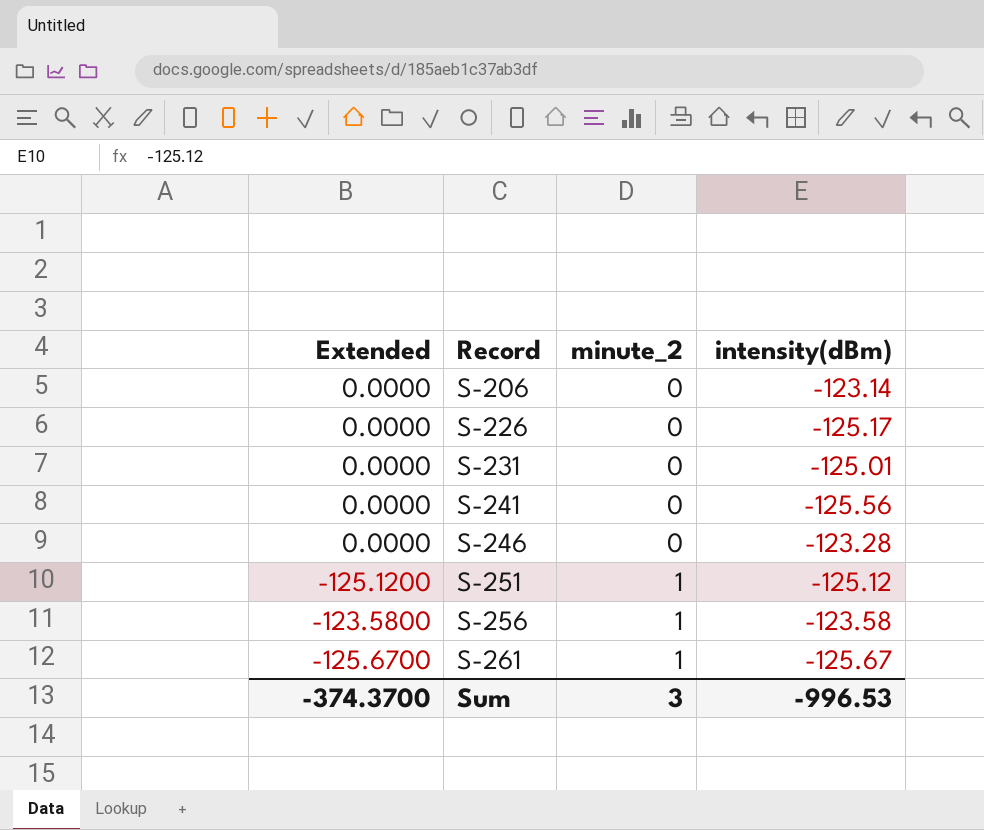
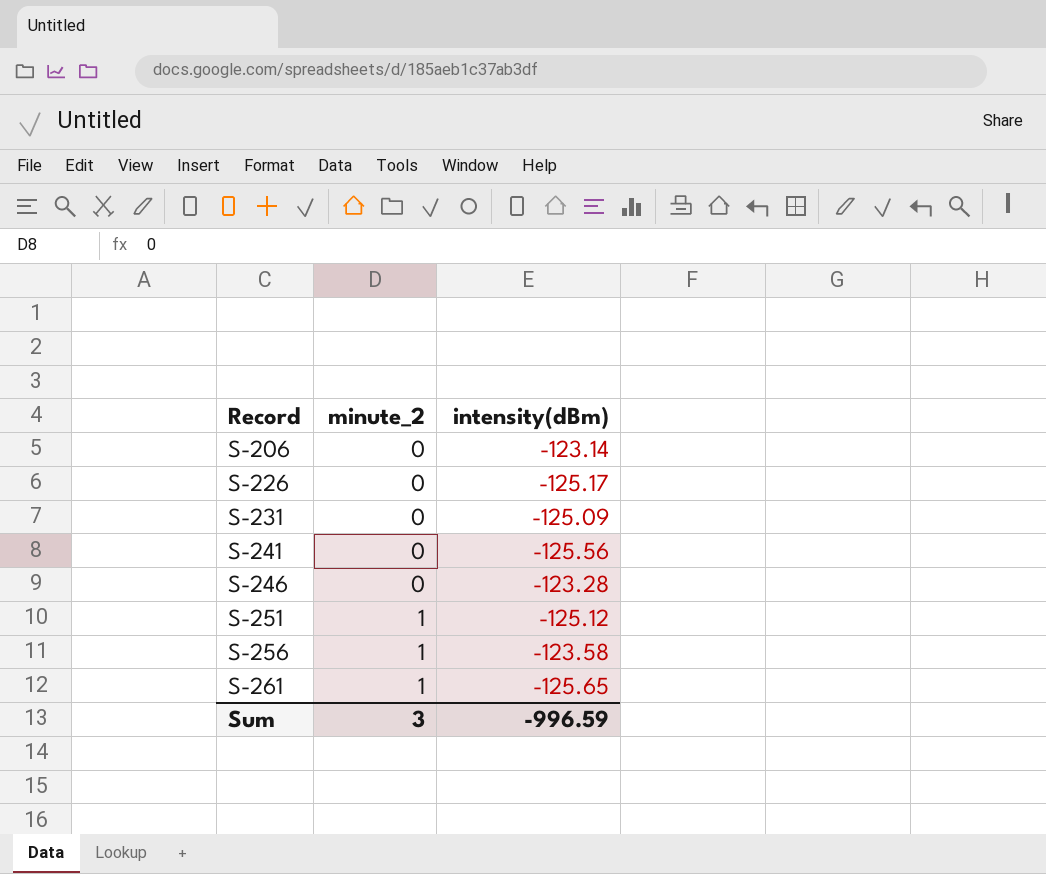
column Extended | formula: [minute_2] * [intensity(dBm)] -> none
S-231 | intensity(dBm): -125.01 -> -125.09
S-261 | intensity(dBm): -125.67 -> -125.65
Sum | intensity(dBm): -996.53 -> -996.59

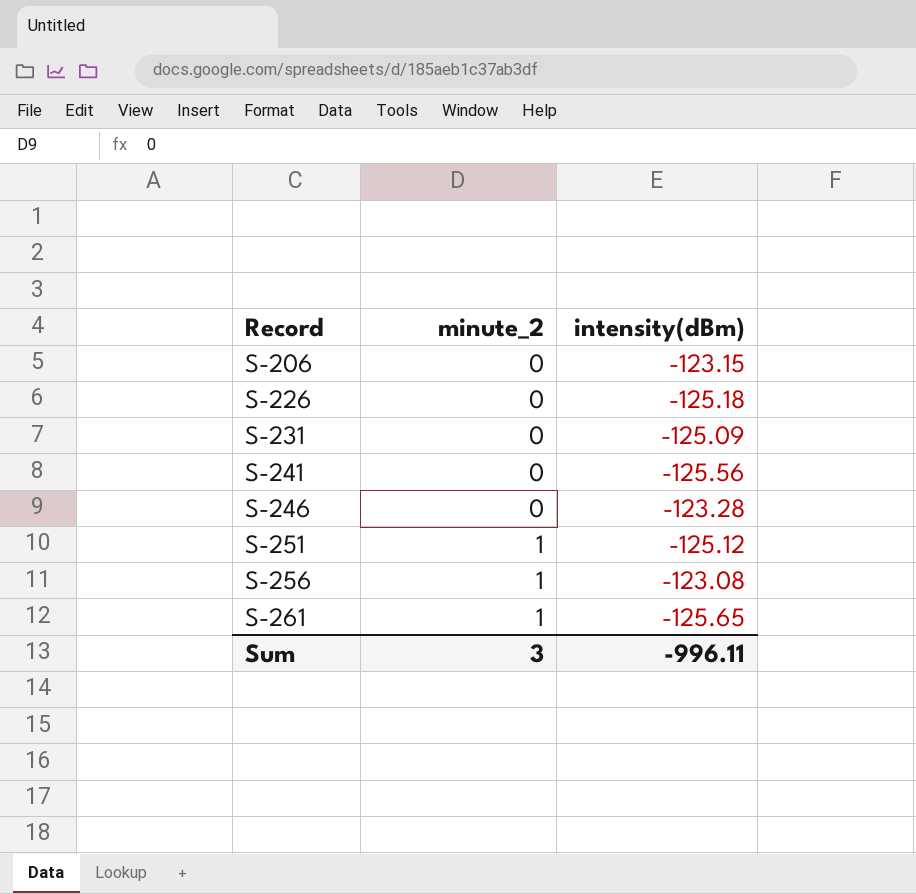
S-206 | intensity(dBm): -123.14 -> -123.15
S-226 | intensity(dBm): -125.17 -> -125.18
S-256 | intensity(dBm): -123.58 -> -123.08
Sum | intensity(dBm): -996.59 -> -996.11

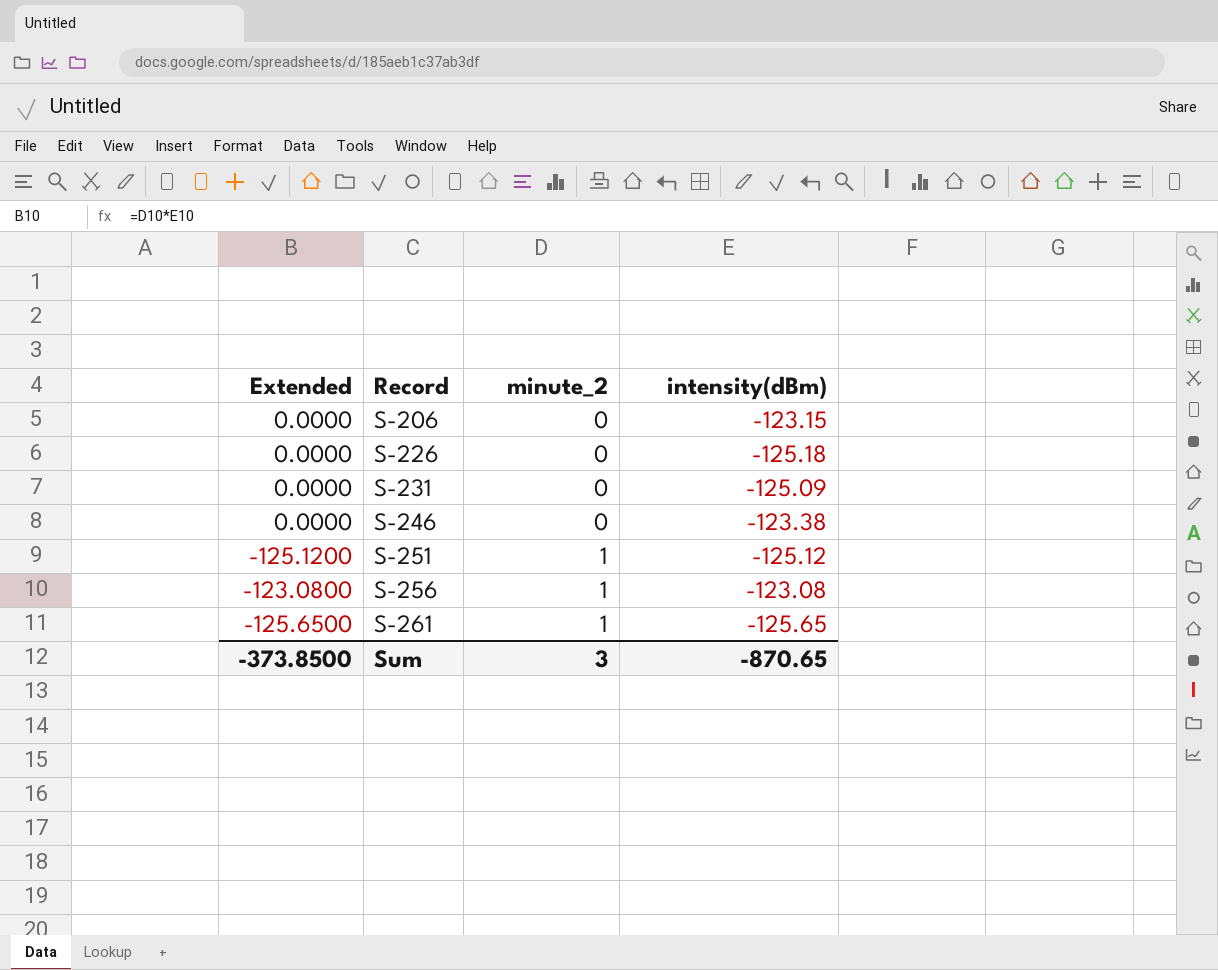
column Extended | formula: none -> [minute_2] * [intensity(dBm)]
row S-241: 0 | -125.56 -> none
S-246 | intensity(dBm): -123.28 -> -123.38
Sum | intensity(dBm): -996.11 -> -870.65

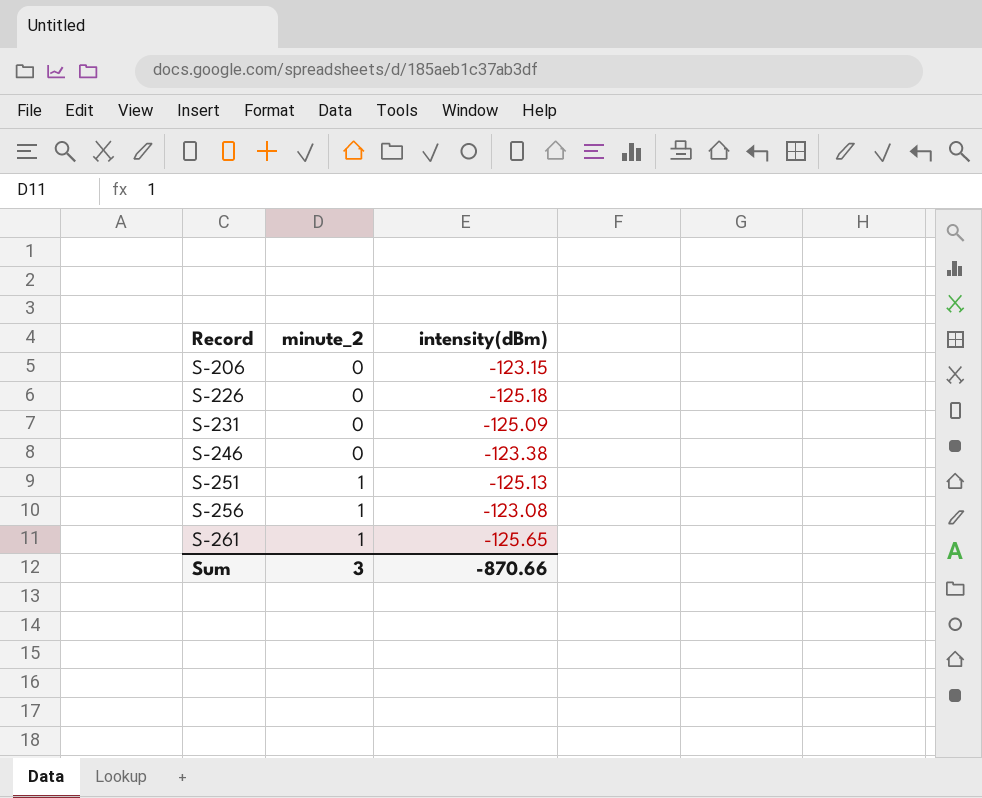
column Extended | formula: [minute_2] * [intensity(dBm)] -> none
S-251 | intensity(dBm): -125.12 -> -125.13
Sum | intensity(dBm): -870.65 -> -870.66

